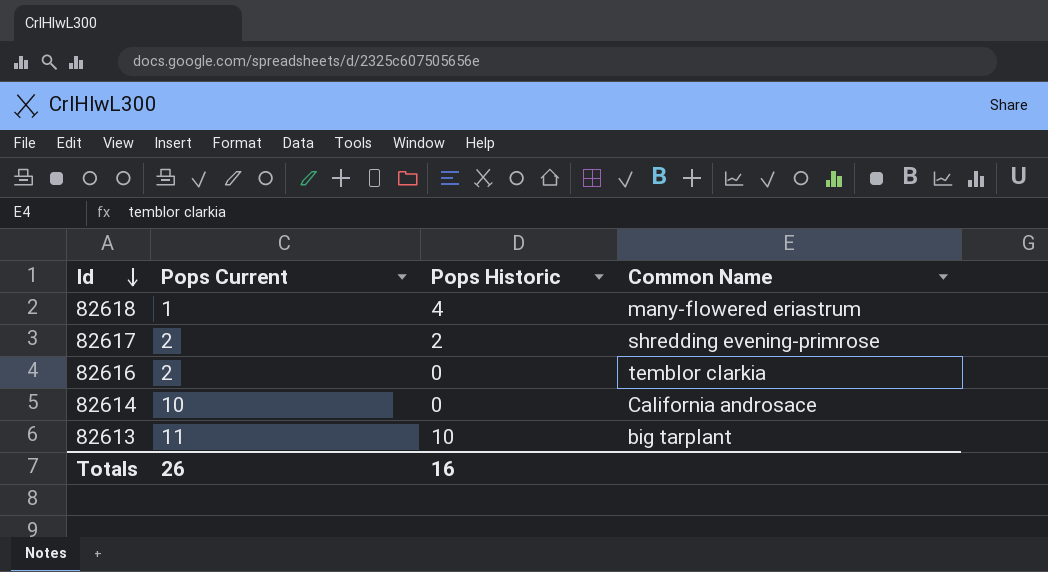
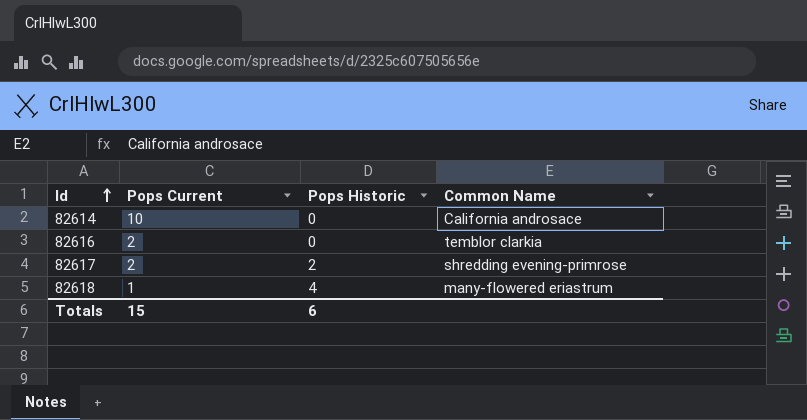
row order: Id descending -> Id ascending
row 82613: 11 | 10 | big tarplant -> none
Totals | Pops Current: 26 -> 15
Totals | Pops Historic: 16 -> 6

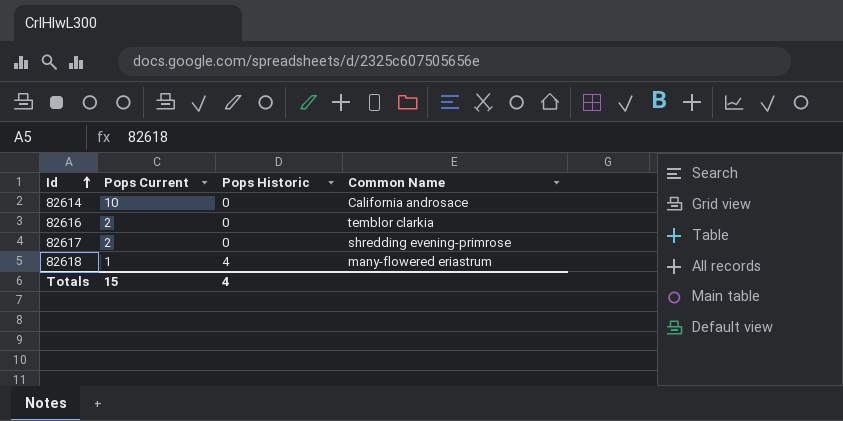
82617 | Pops Historic: 2 -> 0
Totals | Pops Historic: 6 -> 4

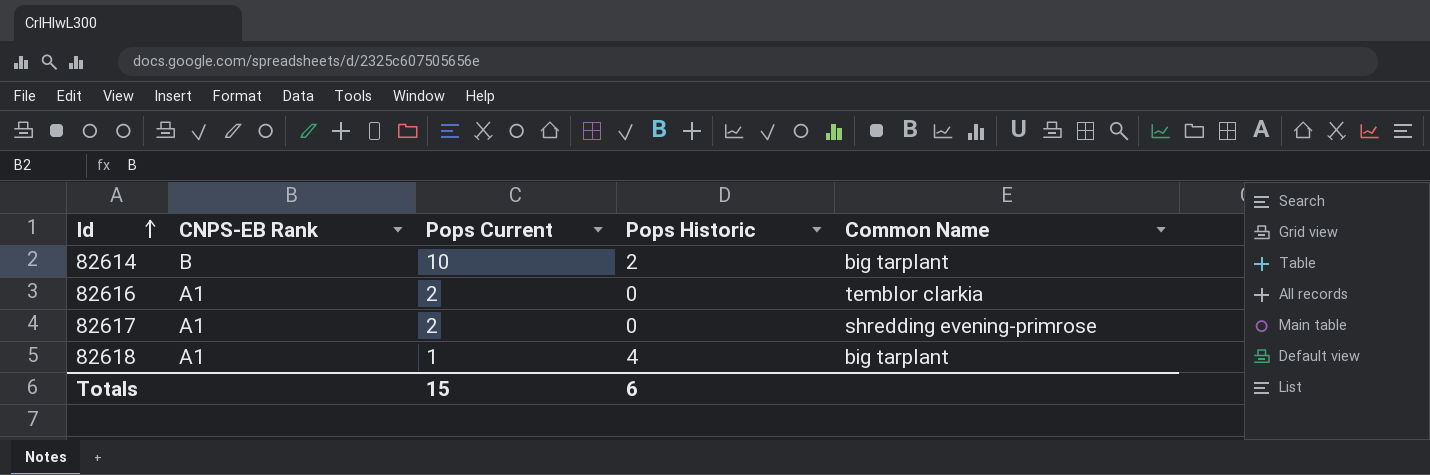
column CNPS-EB Rank | position: none -> 2
82614 | Pops Historic: 0 -> 2
82614 | Common Name: California androsace -> big tarplant
82618 | Common Name: many-flowered eriastrum -> big tarplant
Totals | Pops Historic: 4 -> 6

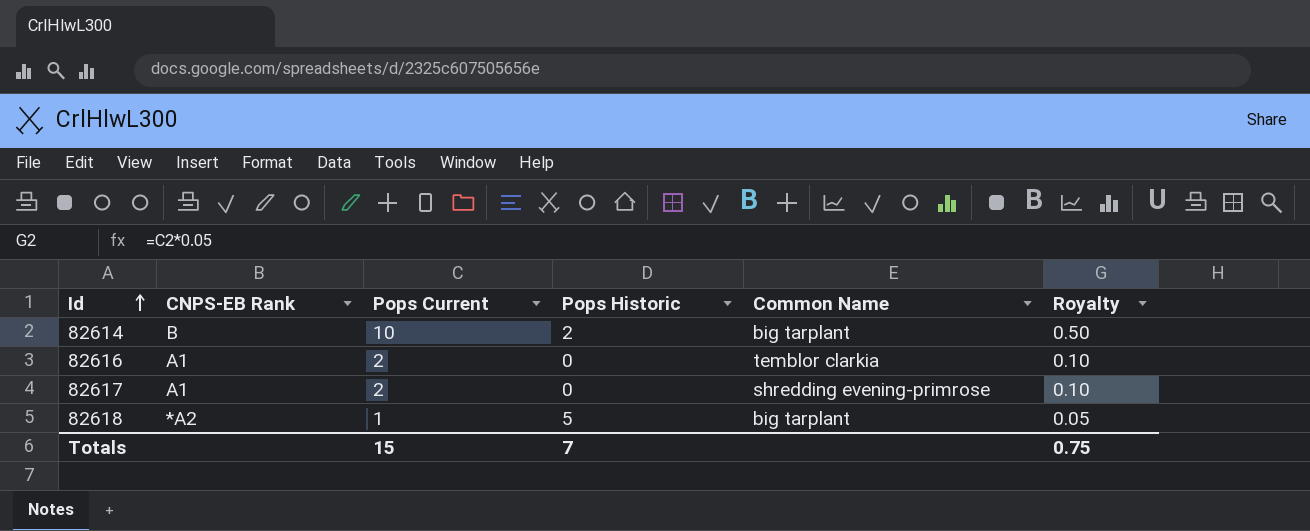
column Royalty | formula: none -> [Pops Current] * 0.05
82618 | CNPS-EB Rank: A1 -> *A2
82618 | Pops Historic: 4 -> 5
Totals | Pops Historic: 6 -> 7

